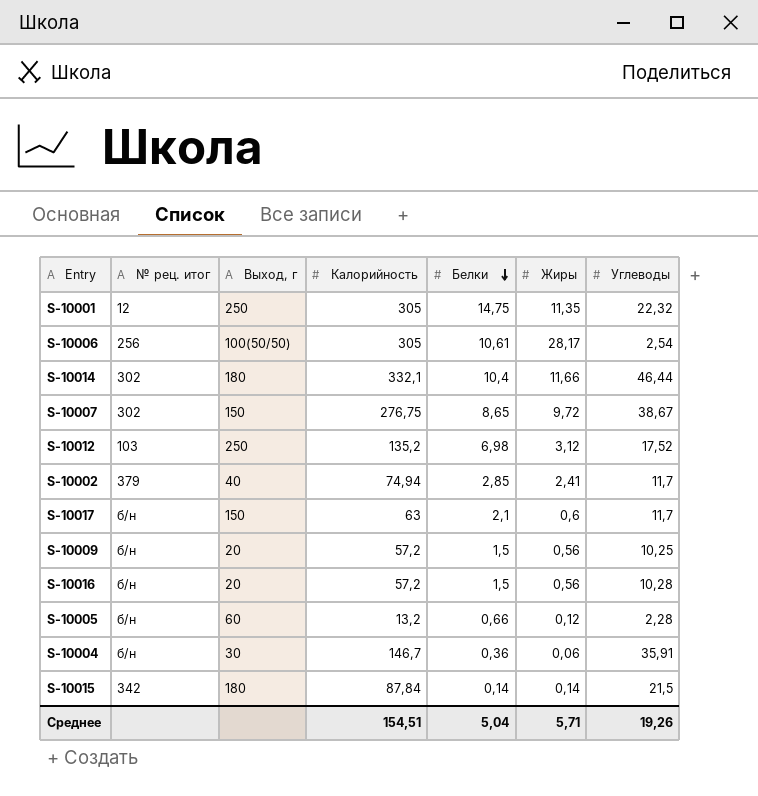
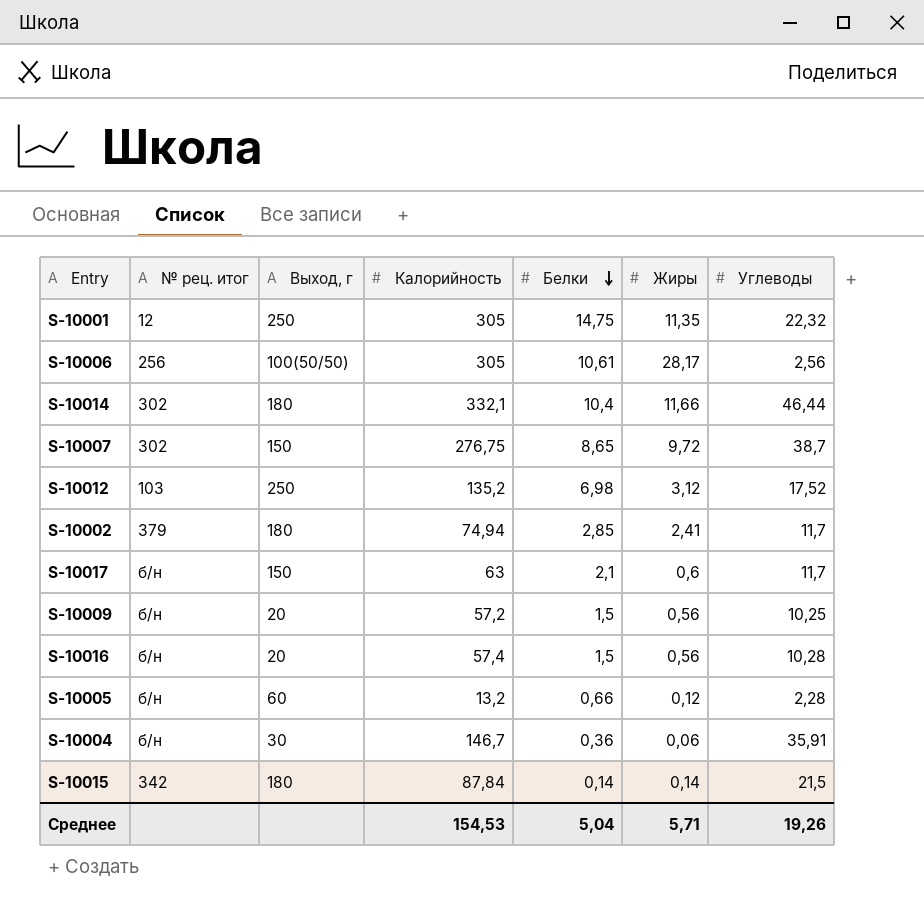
S-10006 | Углеводы: 2,54 -> 2,56
S-10007 | Углеводы: 38,67 -> 38,7
S-10002 | Выход, г: 40 -> 180
S-10016 | Калорийность: 57,2 -> 57,4
Среднее | Калорийность: 154,51 -> 154,53

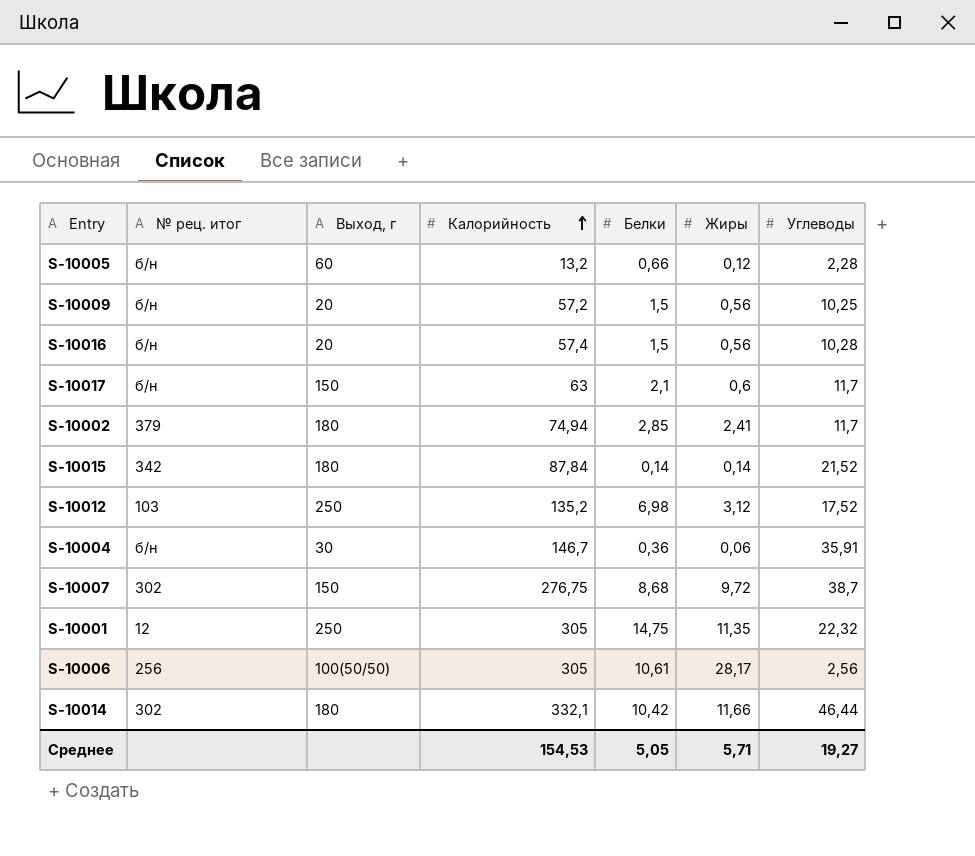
row order: Белки descending -> Калорийность ascending
S-10015 | Углеводы: 21,5 -> 21,52
S-10007 | Белки: 8,65 -> 8,68
S-10014 | Белки: 10,4 -> 10,42
Среднее | Белки: 5,04 -> 5,05
Среднее | Углеводы: 19,26 -> 19,27

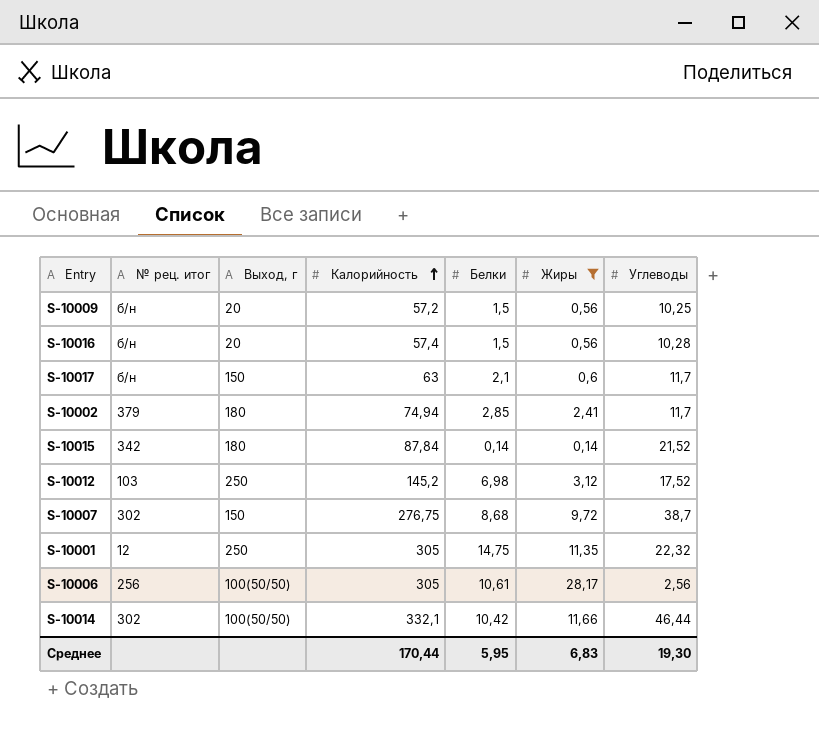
filter: none -> Жиры >= 0,14
S-10012 | Калорийность: 135,2 -> 145,2
S-10014 | Выход, г: 180 -> 100(50/50)
Среднее | Калорийность: 154,53 -> 170,44
Среднее | Белки: 5,05 -> 5,95
Среднее | Жиры: 5,71 -> 6,83
Среднее | Углеводы: 19,27 -> 19,30

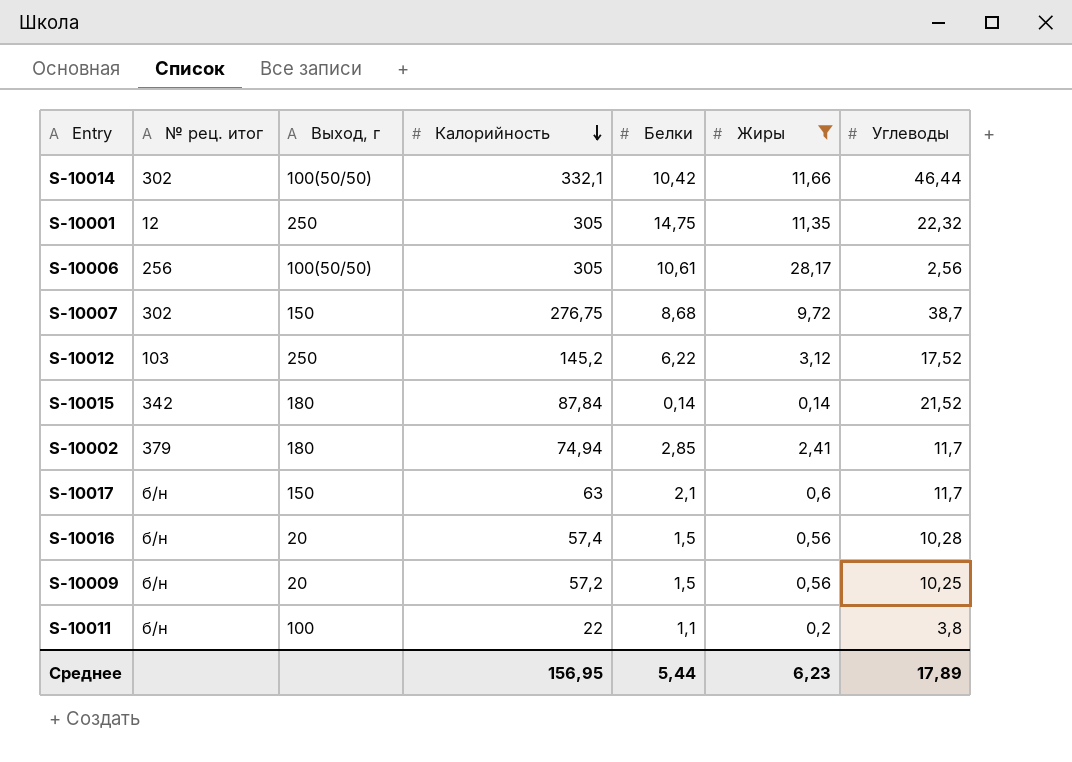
row order: Калорийность ascending -> Калорийность descending
S-10012 | Белки: 6,98 -> 6,22
row S-10011: none -> б/н | 100 | 22 | 1,1 | 0,2 | 3,8
Среднее | Калорийность: 170,44 -> 156,95
Среднее | Белки: 5,95 -> 5,44
Среднее | Жиры: 6,83 -> 6,23
Среднее | Углеводы: 19,30 -> 17,89

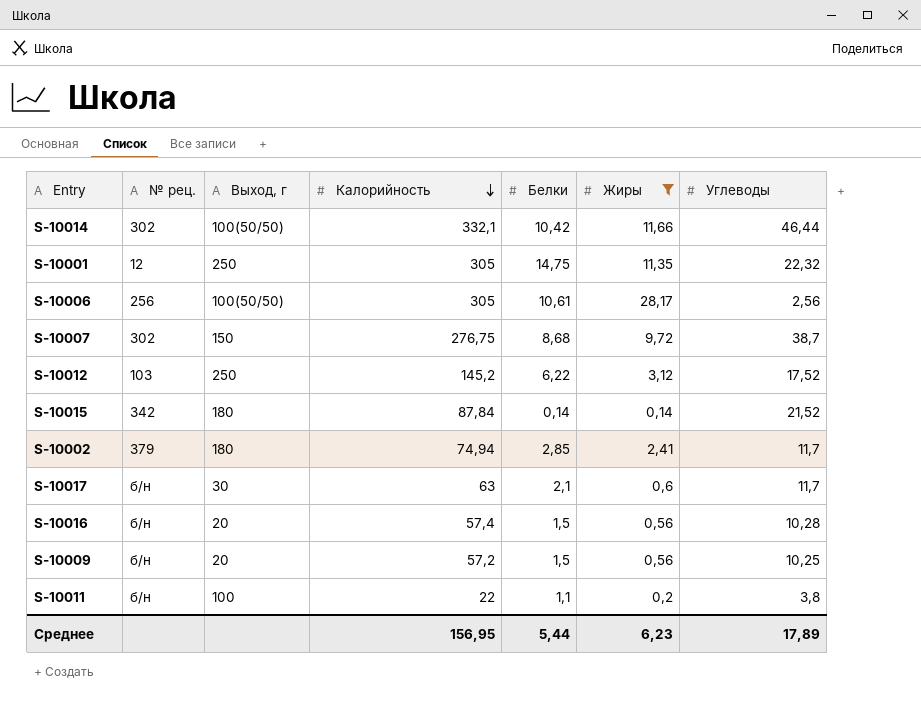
column name: № рец. итог -> № рец.
S-10017 | Выход, г: 150 -> 30

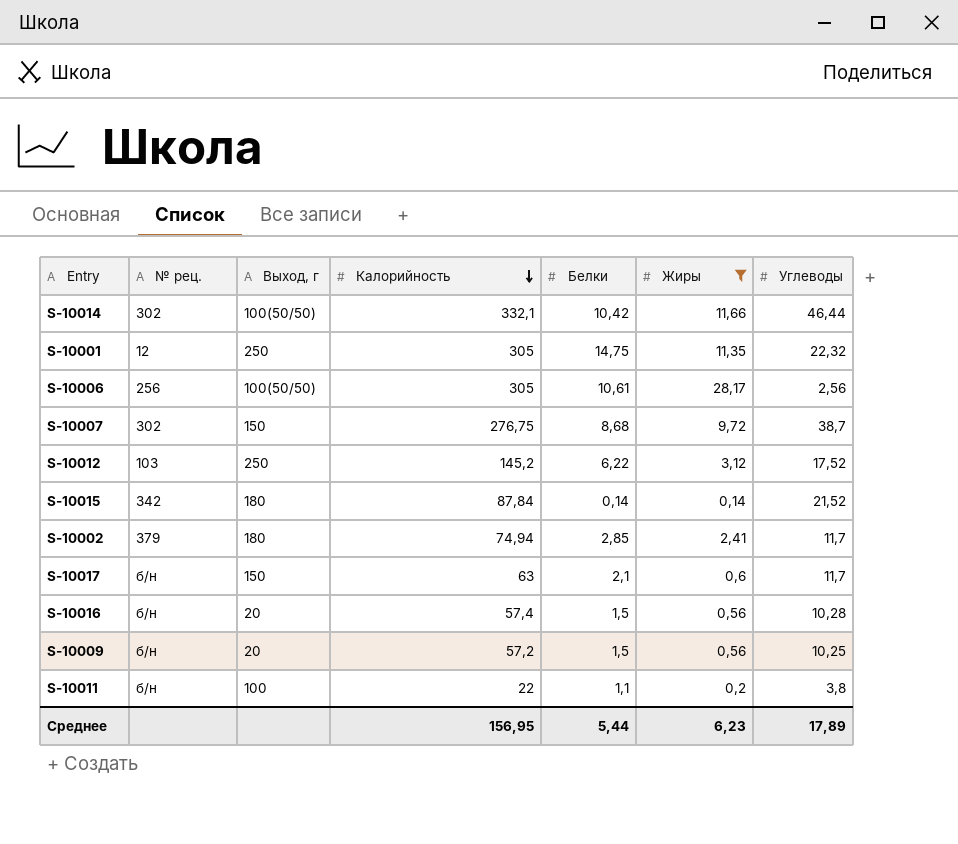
S-10017 | Выход, г: 30 -> 150

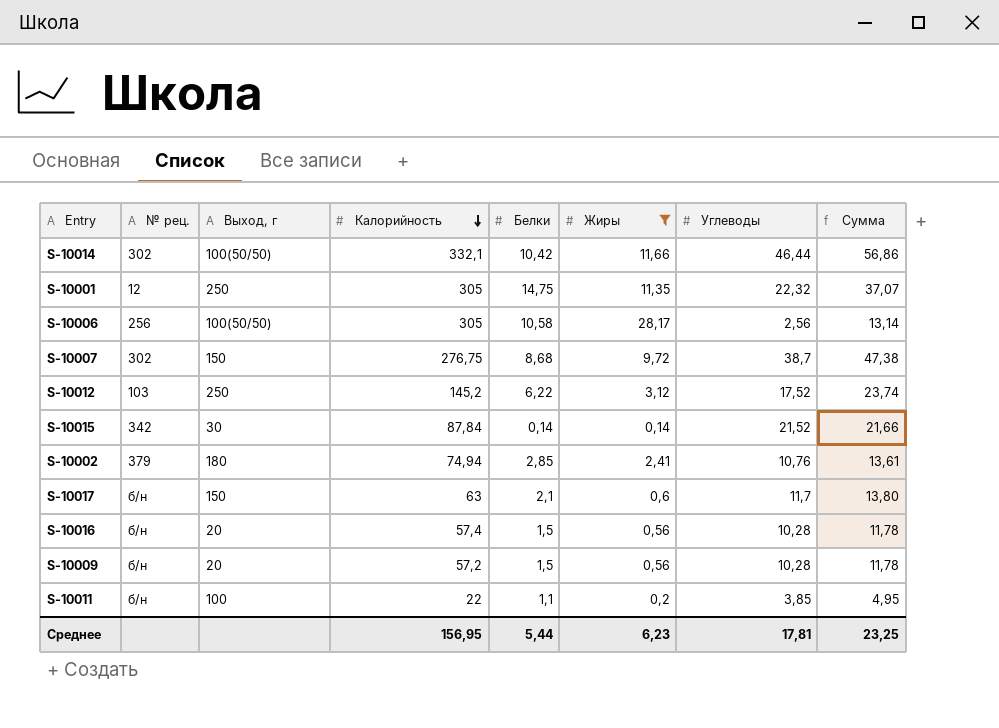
column Сумма | formula: none -> [Белки] + [Углеводы]
S-10006 | Белки: 10,61 -> 10,58
S-10015 | Выход, г: 180 -> 30
S-10002 | Углеводы: 11,7 -> 10,76
S-10009 | Углеводы: 10,25 -> 10,28
S-10011 | Углеводы: 3,8 -> 3,85
Среднее | Углеводы: 17,89 -> 17,81

